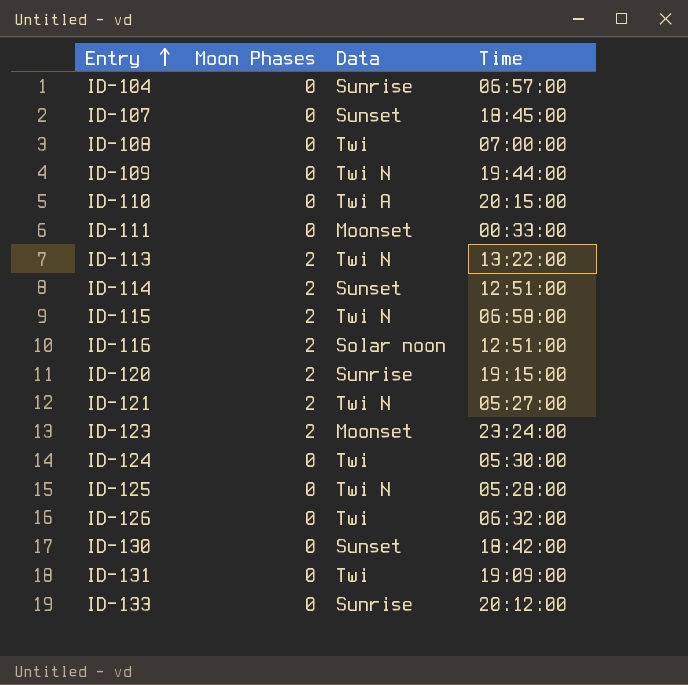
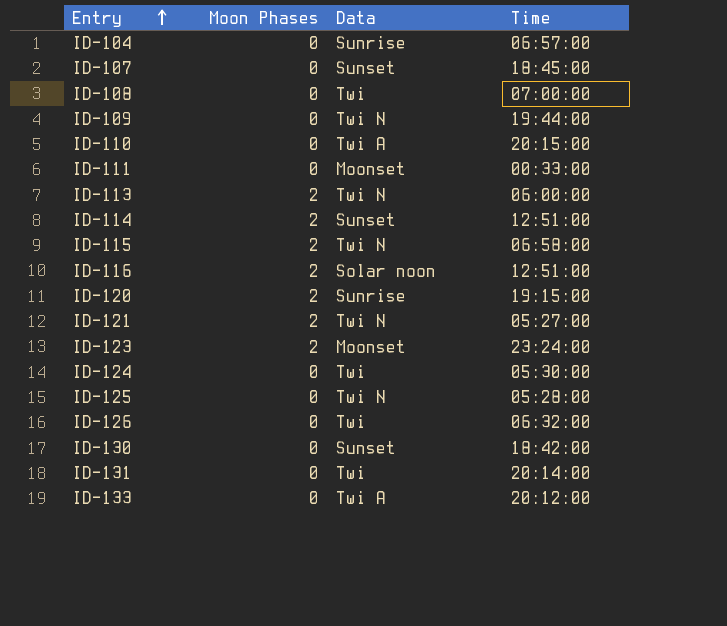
ID-113 | Time: 13:22:00 -> 06:00:00
ID-131 | Time: 19:09:00 -> 20:14:00
ID-133 | Data: Sunrise -> Twi A

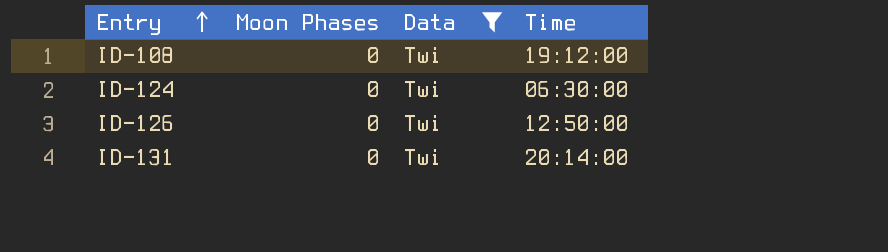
filter: none -> Data = Twi
ID-108 | Time: 07:00:00 -> 19:12:00
ID-124 | Time: 05:30:00 -> 06:30:00
ID-126 | Time: 06:32:00 -> 12:50:00

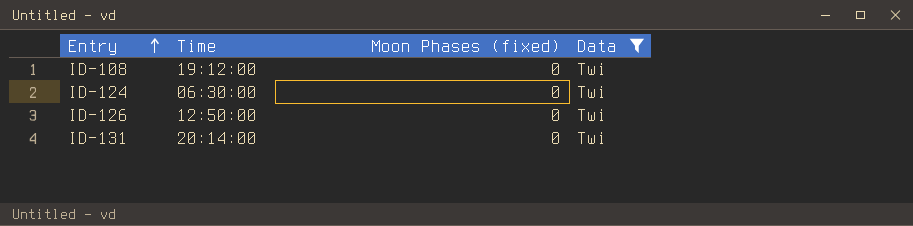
column Time | position: 4 -> 2
column name: Moon Phases -> Moon Phases (fixed)

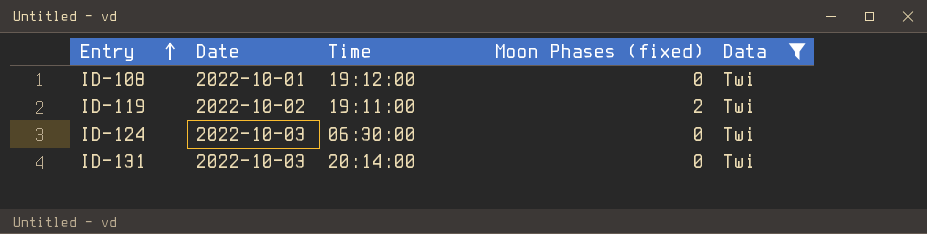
column Date | position: none -> 2
row ID-126: 12:50:00 | 0 | Twi -> none
row ID-119: none -> 2022-10-02 | 19:11:00 | 2 | Twi

